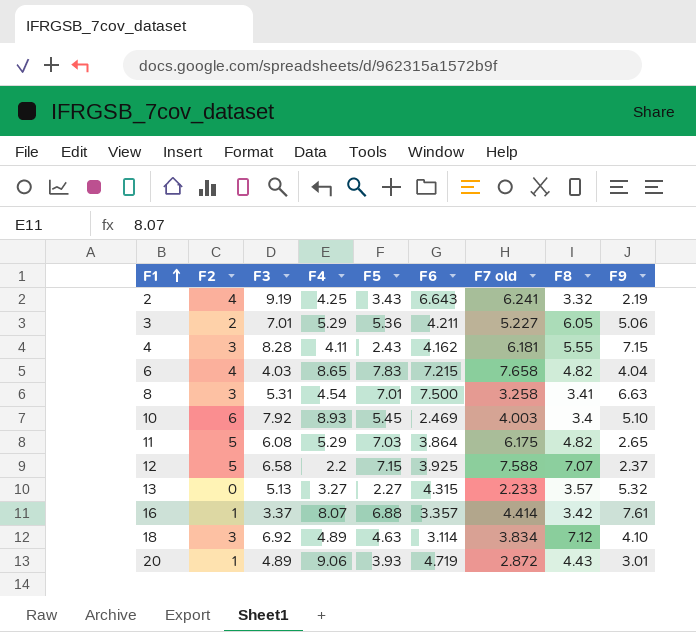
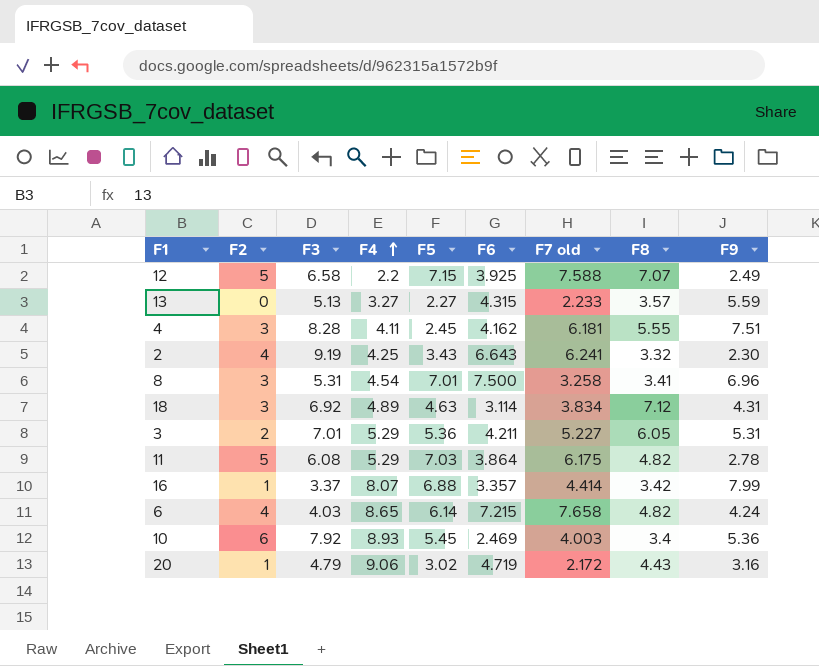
row order: F1 ascending -> F4 ascending
12 | F9: 2.37 -> 2.49
13 | F9: 5.32 -> 5.59
4 | F5: 2.43 -> 2.45
4 | F9: 7.15 -> 7.51
2 | F9: 2.19 -> 2.30
8 | F9: 6.63 -> 6.96
18 | F9: 4.10 -> 4.31
3 | F9: 5.06 -> 5.31
11 | F9: 2.65 -> 2.78
16 | F9: 7.61 -> 7.99
6 | F5: 7.83 -> 6.14
6 | F9: 4.04 -> 4.24
10 | F9: 5.10 -> 5.36
20 | F3: 4.89 -> 4.79
20 | F5: 3.93 -> 3.02
20 | F7 old: 2.872 -> 2.172
20 | F9: 3.01 -> 3.16

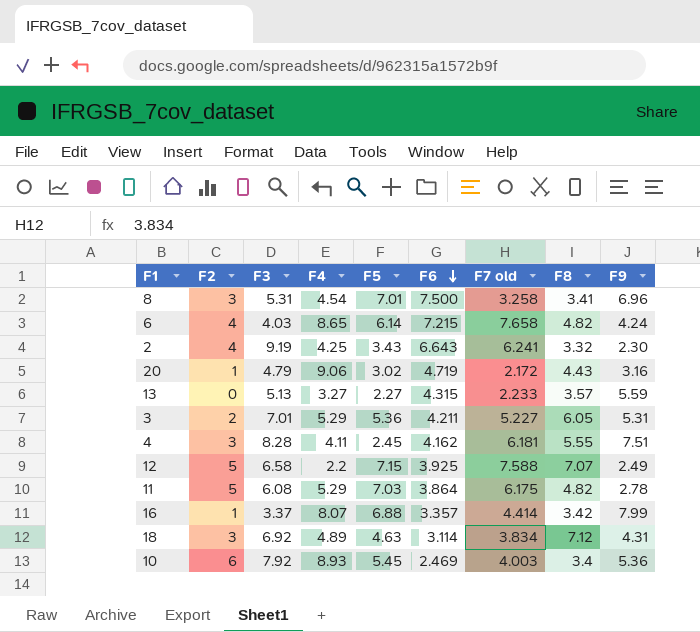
row order: F4 ascending -> F6 descending

